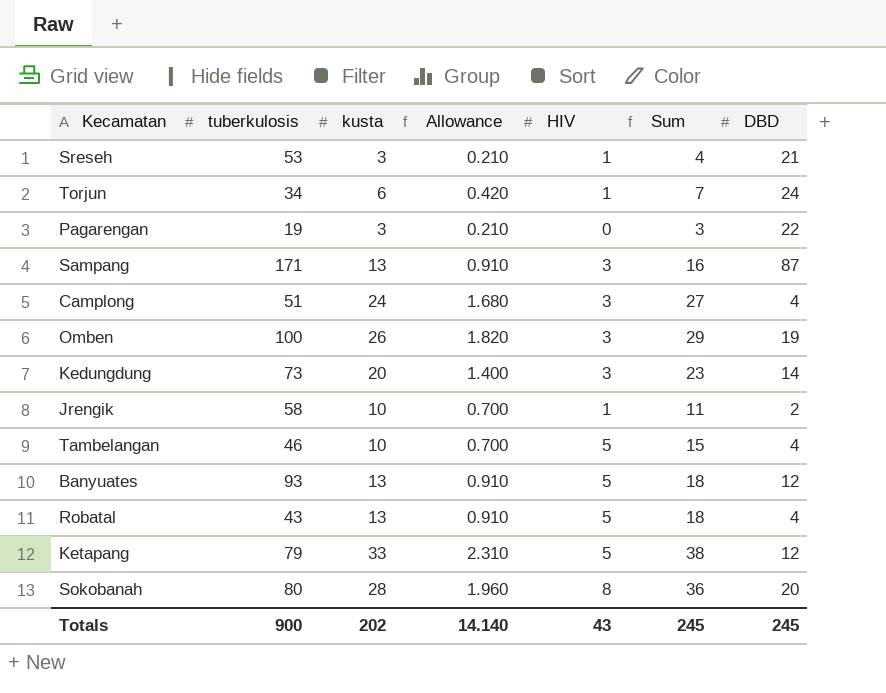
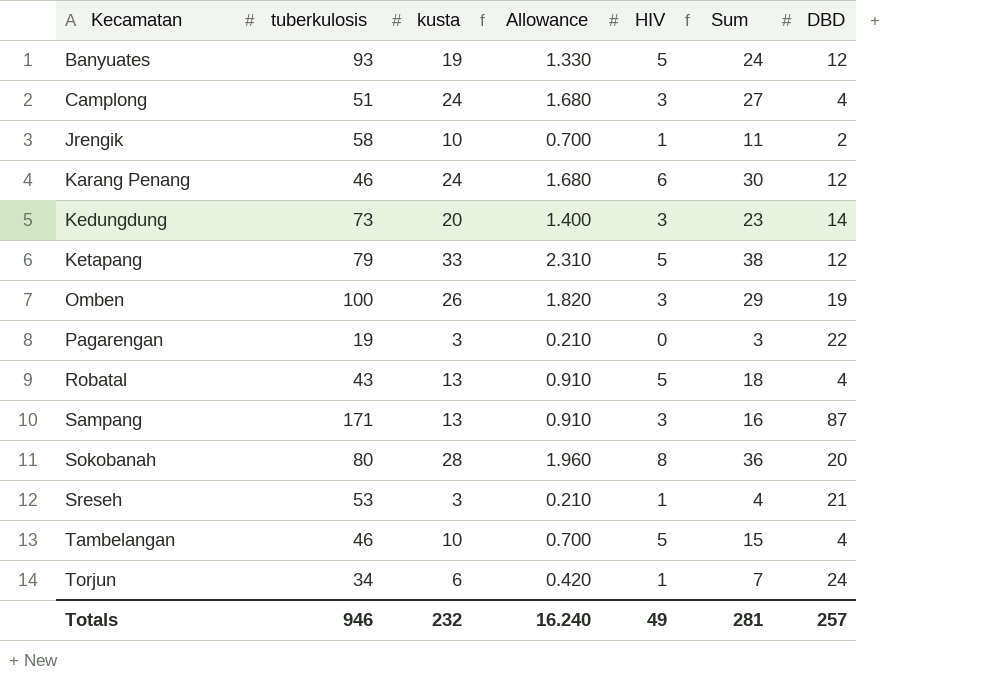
row order: none -> Kecamatan ascending
Banyuates | kusta: 13 -> 19
Banyuates | Allowance: 0.910 -> 1.330
Banyuates | Sum: 18 -> 24
row Karang Penang: none -> 46 | 24 | 1.680 | 6 | 30 | 12
Totals | tuberkulosis: 900 -> 946
Totals | kusta: 202 -> 232
Totals | Allowance: 14.140 -> 16.240
Totals | HIV: 43 -> 49
Totals | Sum: 245 -> 281
Totals | DBD: 245 -> 257

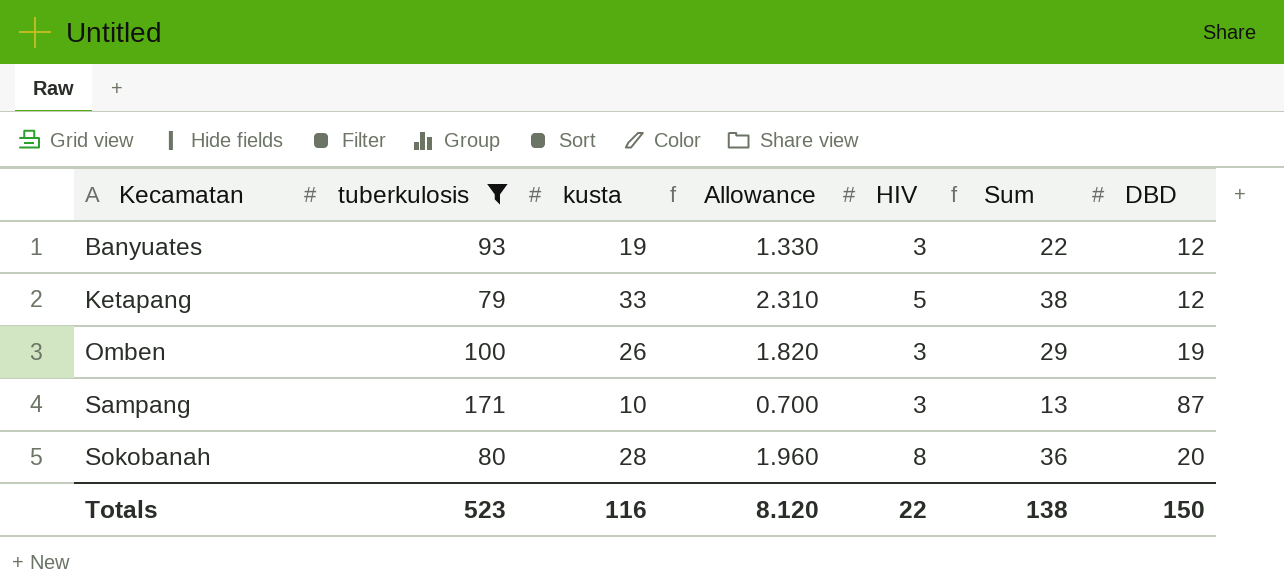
filter: none -> tuberkulosis >= 79
Banyuates | HIV: 5 -> 3
Banyuates | Sum: 24 -> 22
Sampang | kusta: 13 -> 10
Sampang | Allowance: 0.910 -> 0.700
Sampang | Sum: 16 -> 13
Totals | tuberkulosis: 946 -> 523
Totals | kusta: 232 -> 116
Totals | Allowance: 16.240 -> 8.120
Totals | HIV: 49 -> 22
Totals | Sum: 281 -> 138
Totals | DBD: 257 -> 150

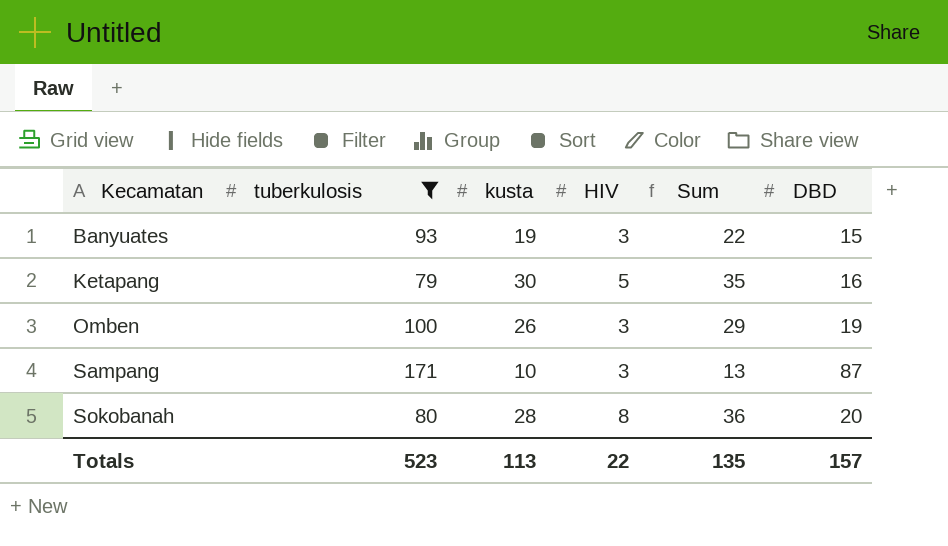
column Allowance | formula: [kusta] * 0.07 -> none
Banyuates | DBD: 12 -> 15
Ketapang | kusta: 33 -> 30
Ketapang | Sum: 38 -> 35
Ketapang | DBD: 12 -> 16
Totals | kusta: 116 -> 113
Totals | Sum: 138 -> 135
Totals | DBD: 150 -> 157

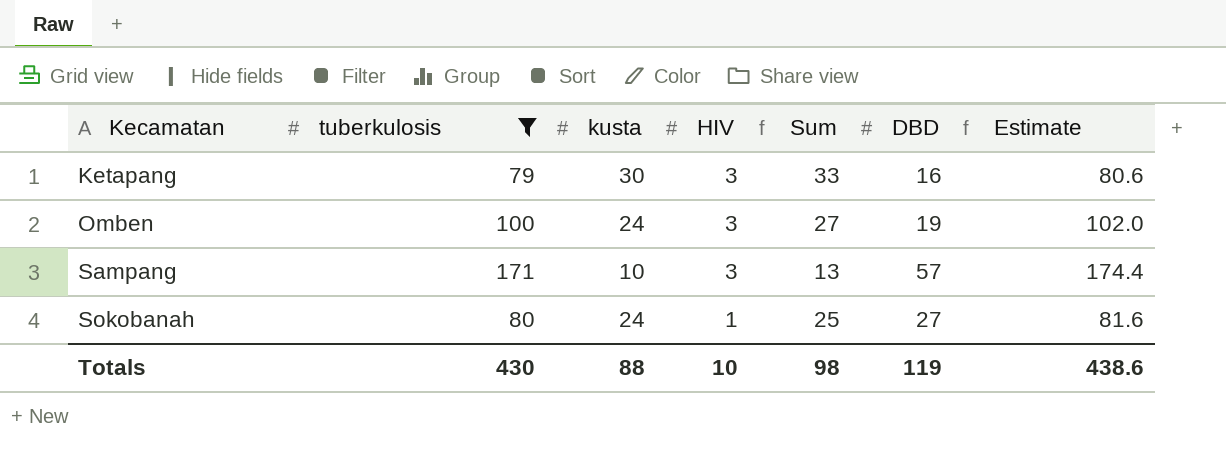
column Estimate | formula: none -> [tuberkulosis] * 1.02
row Banyuates: 93 | 19 | 3 | 22 | 15 -> none
Ketapang | HIV: 5 -> 3
Ketapang | Sum: 35 -> 33
Omben | kusta: 26 -> 24
Omben | Sum: 29 -> 27
Sampang | DBD: 87 -> 57
Sokobanah | kusta: 28 -> 24
Sokobanah | HIV: 8 -> 1
Sokobanah | Sum: 36 -> 25
Sokobanah | DBD: 20 -> 27
Totals | tuberkulosis: 523 -> 430
Totals | kusta: 113 -> 88
Totals | HIV: 22 -> 10
Totals | Sum: 135 -> 98
Totals | DBD: 157 -> 119

